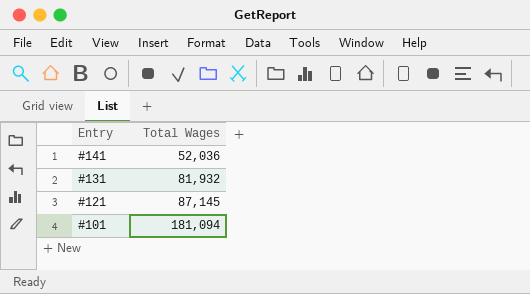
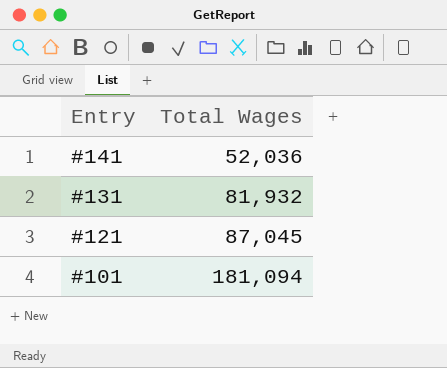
#121 | Total Wages: 87,145 -> 87,045

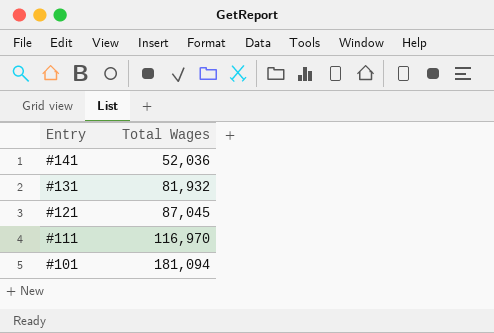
row #111: none -> 116,970

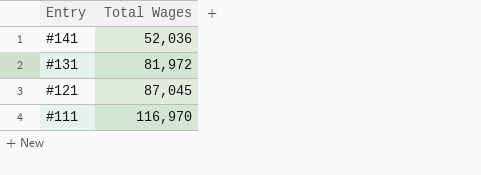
row #101: 181,094 -> none
#131 | Total Wages: 81,932 -> 81,972

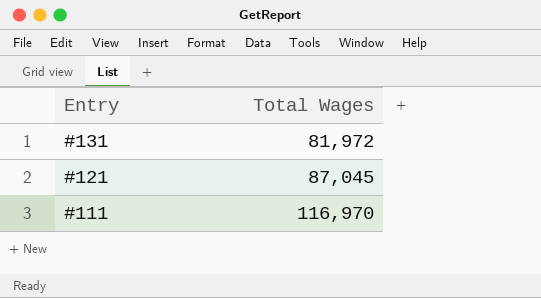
row #141: 52,036 -> none

